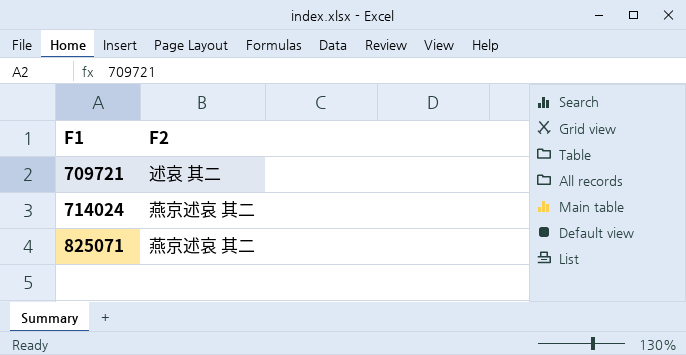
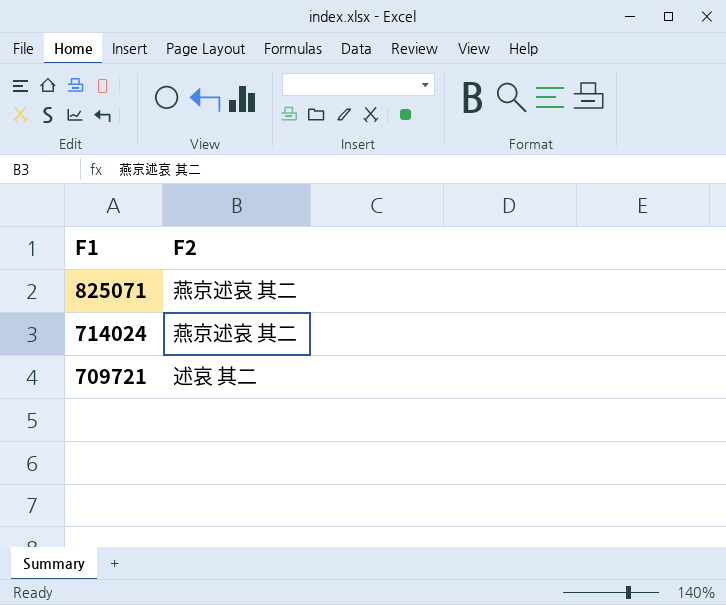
row order: F1 ascending -> F1 descending

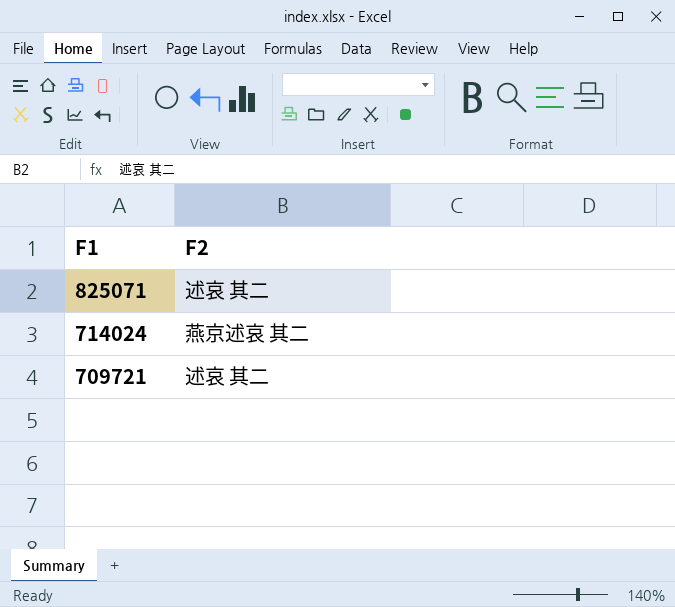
825071 | F2: 燕京述哀 其二 -> 述哀 其二

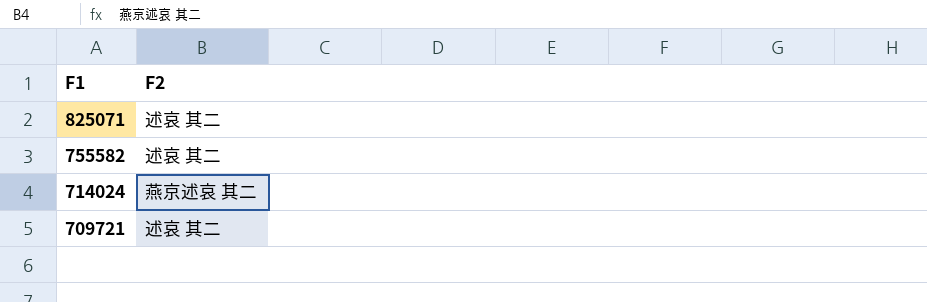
row 755582: none -> 述哀 其二

